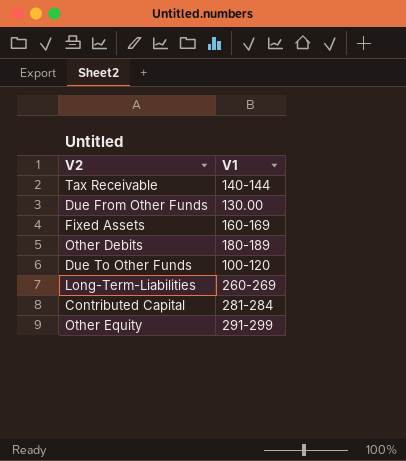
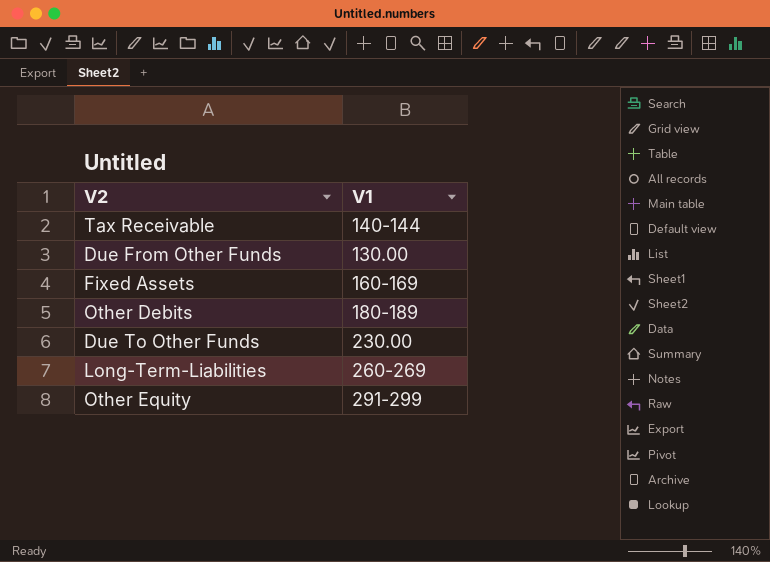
row Contributed Capital: 281-284 -> none
Due To Other Funds | V1: 100-120 -> 230.00

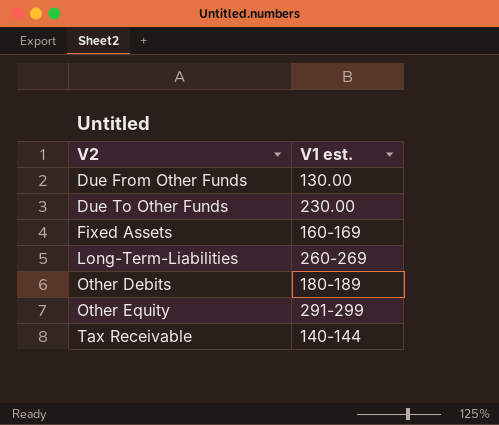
row order: none -> V2 ascending
column name: V1 -> V1 est.

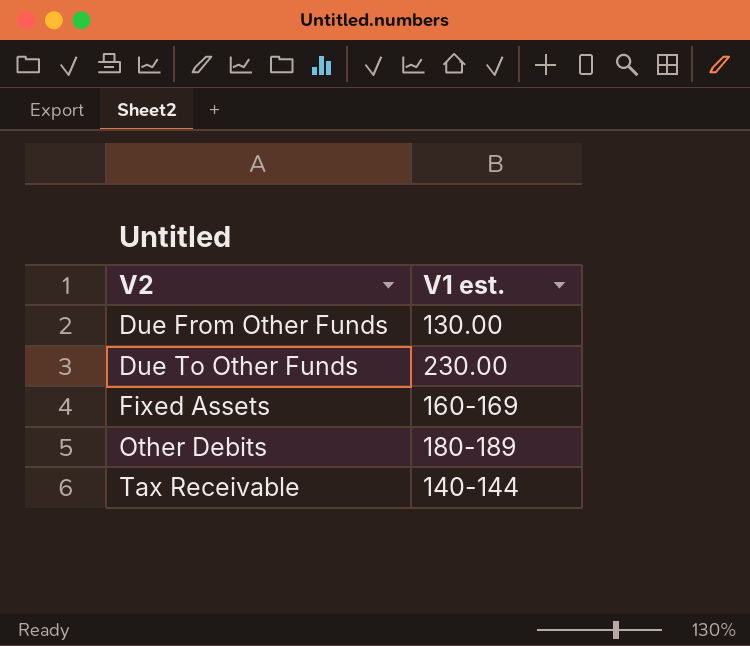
row Long-Term-Liabilities: 260-269 -> none
row Other Equity: 291-299 -> none

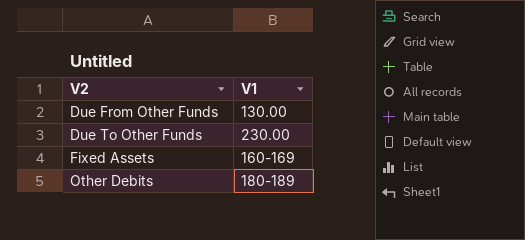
column name: V1 est. -> V1
row Tax Receivable: 140-144 -> none

